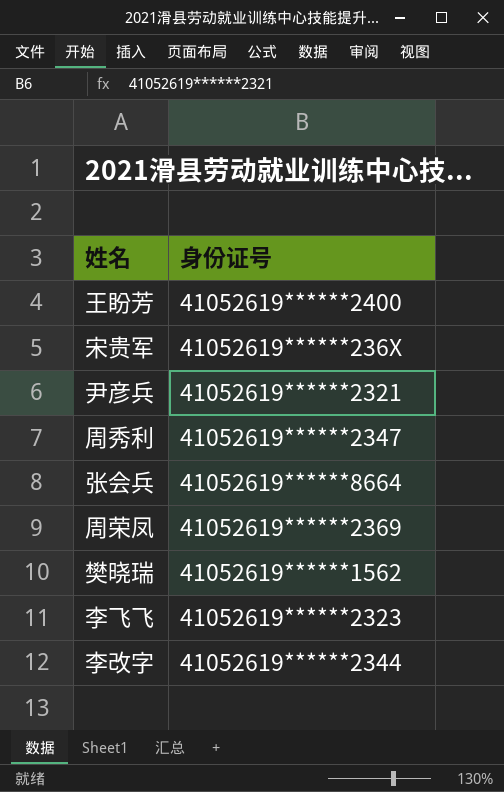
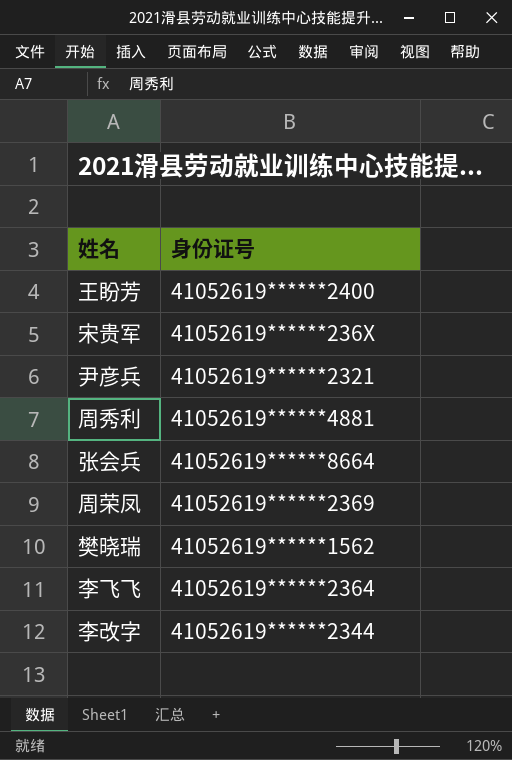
周秀利 | 身份证号: 41052619******2347 -> 41052619******4881
李飞飞 | 身份证号: 41052619******2323 -> 41052619******2364

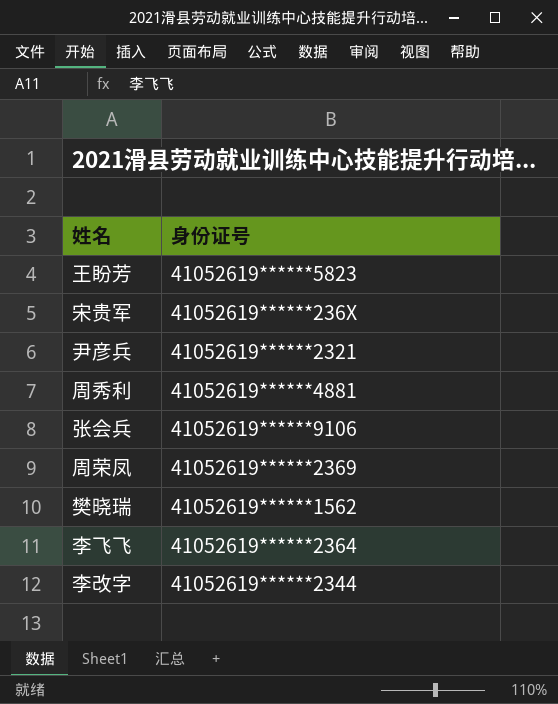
王盼芳 | 身份证号: 41052619******2400 -> 41052619******5823
张会兵 | 身份证号: 41052619******8664 -> 41052619******9106

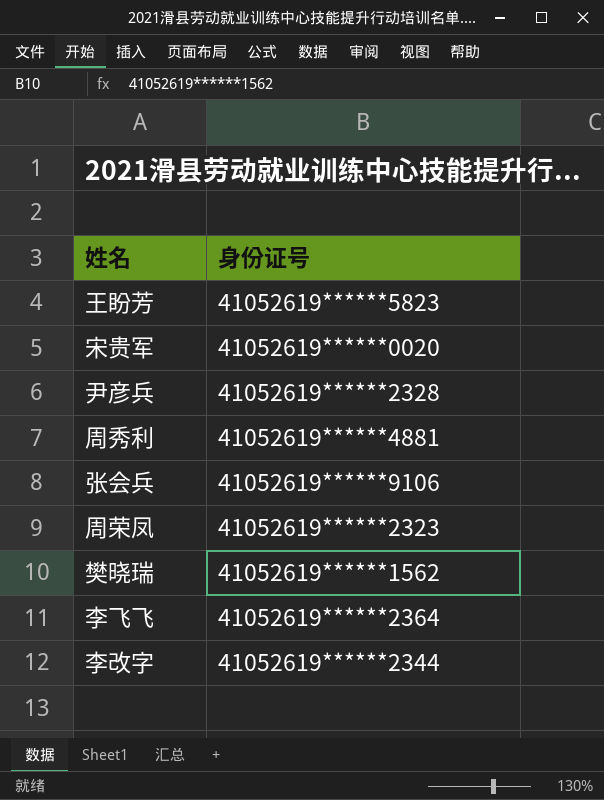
宋贵军 | 身份证号: 41052619******236X -> 41052619******0020
尹彦兵 | 身份证号: 41052619******2321 -> 41052619******2328
周荣凤 | 身份证号: 41052619******2369 -> 41052619******2323

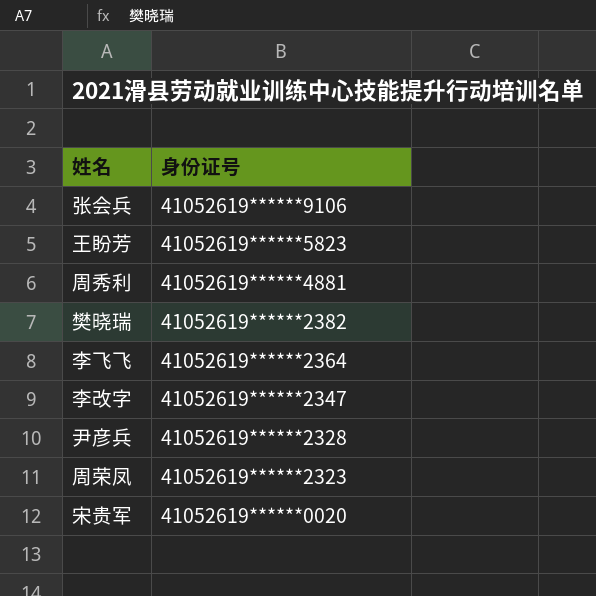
row order: none -> 身份证号 descending
樊晓瑞 | 身份证号: 41052619******1562 -> 41052619******2382
李改字 | 身份证号: 41052619******2344 -> 41052619******2347

